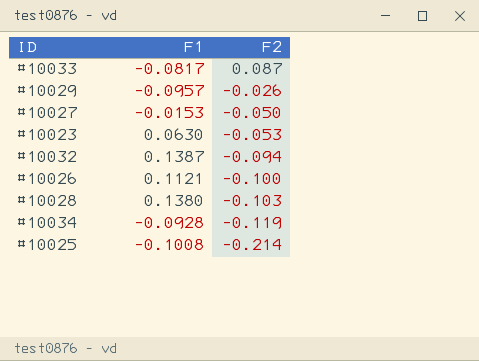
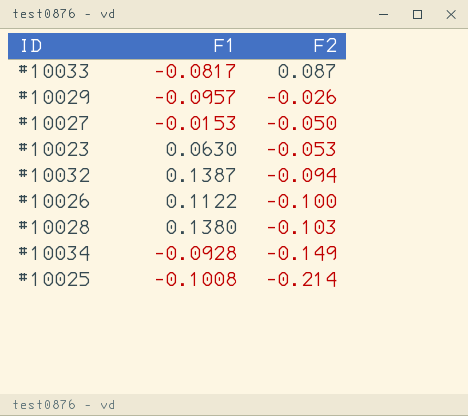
#10026 | F1: 0.1121 -> 0.1122
#10034 | F2: -0.119 -> -0.149

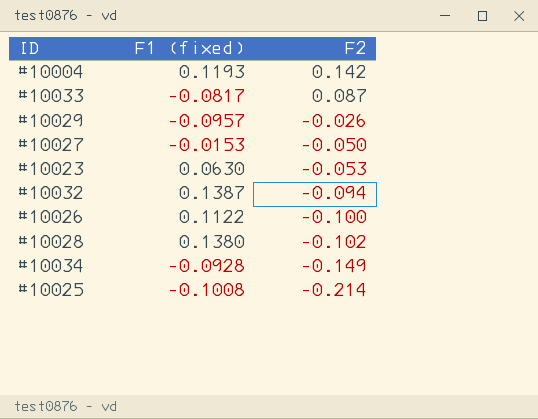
column name: F1 -> F1 (fixed)
row #10004: none -> 0.1193 | 0.142
#10028 | F2: -0.103 -> -0.102

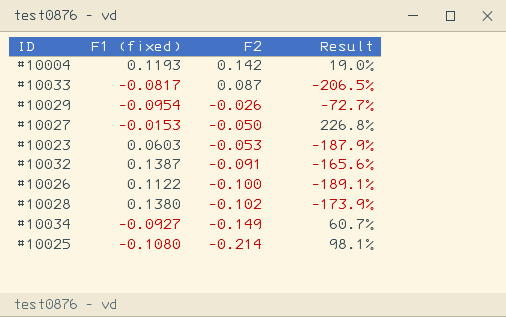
column Result | formula: none -> ([F2] - [F1 (fixed)]) / [F1 (fixed)]
#10029 | F1 (fixed): -0.0957 -> -0.0954
#10023 | F1 (fixed): 0.0630 -> 0.0603
#10032 | F2: -0.094 -> -0.091
#10034 | F1 (fixed): -0.0928 -> -0.0927
#10025 | F1 (fixed): -0.1008 -> -0.1080

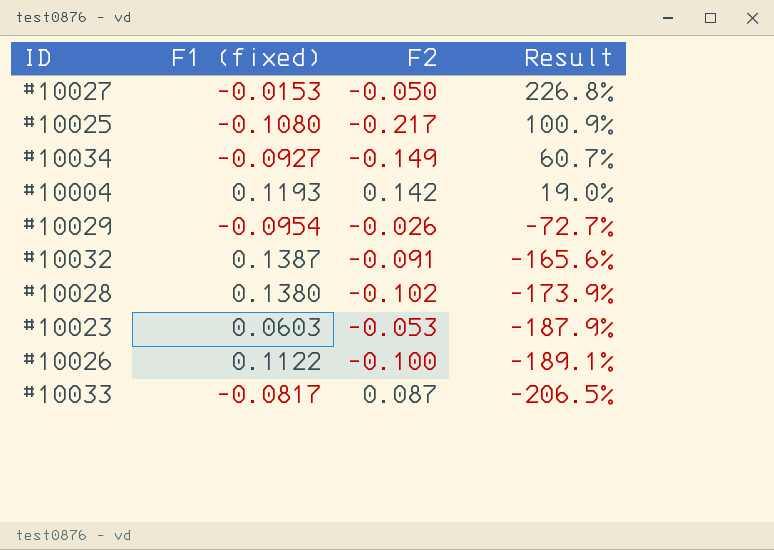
row order: F2 descending -> Result descending
#10025 | F2: -0.214 -> -0.217
#10025 | Result: 98.1% -> 100.9%

